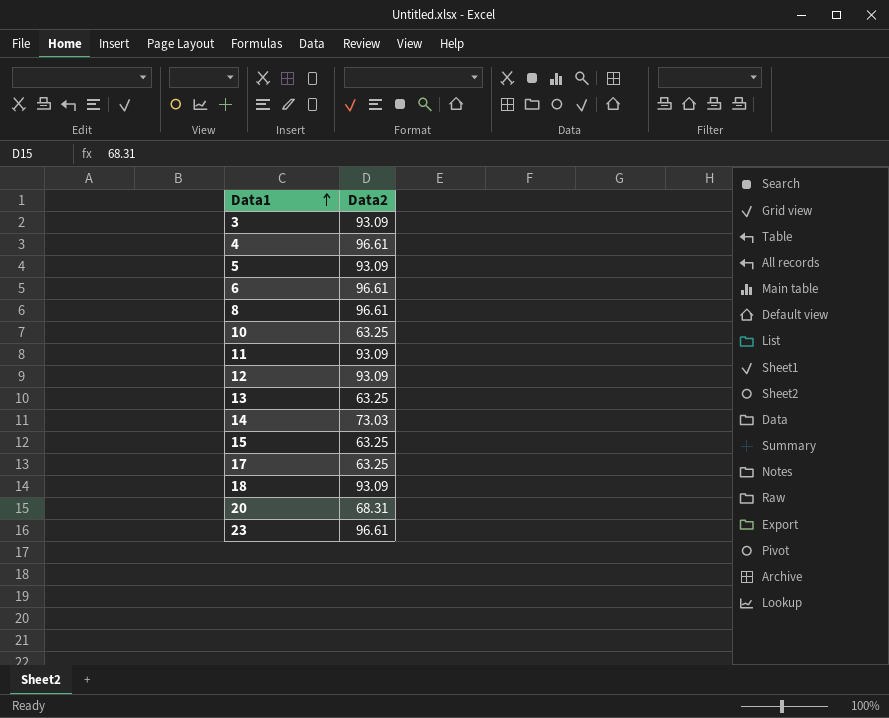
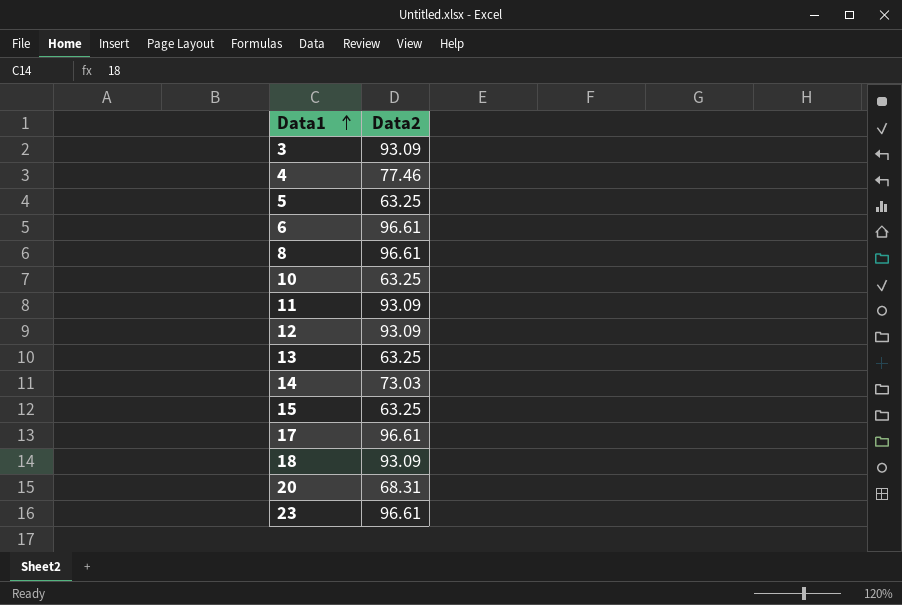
4 | Data2: 96.61 -> 77.46
5 | Data2: 93.09 -> 63.25
17 | Data2: 63.25 -> 96.61

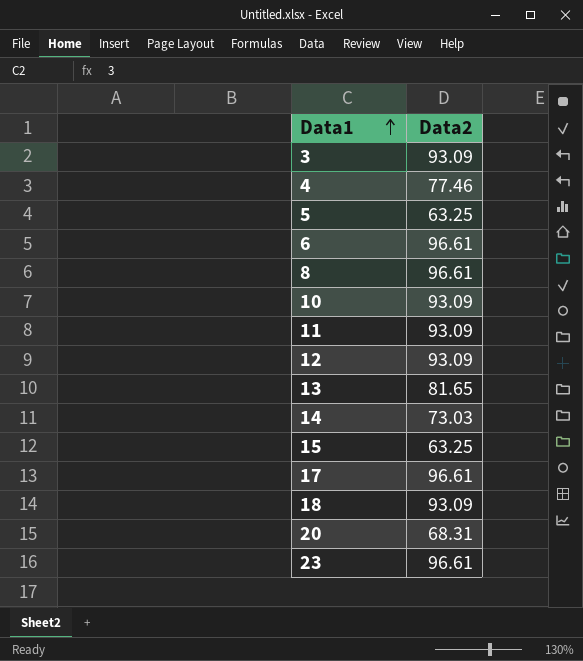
10 | Data2: 63.25 -> 93.09
13 | Data2: 63.25 -> 81.65

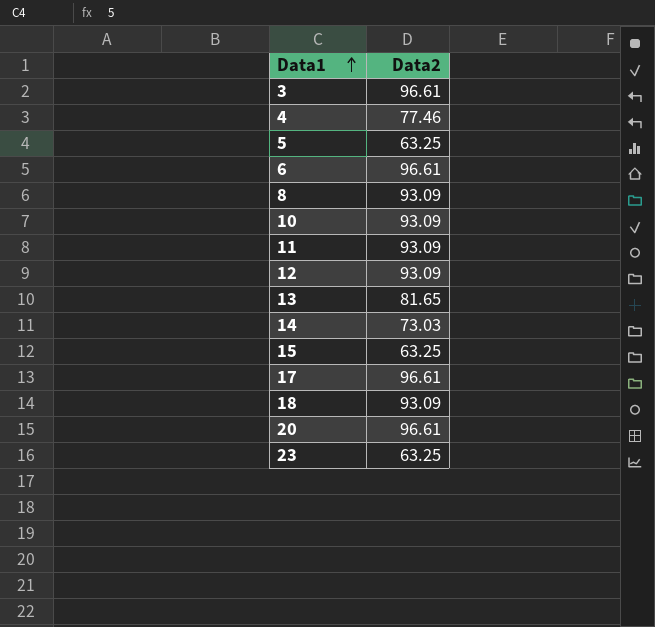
3 | Data2: 93.09 -> 96.61
8 | Data2: 96.61 -> 93.09
20 | Data2: 68.31 -> 96.61
23 | Data2: 96.61 -> 63.25

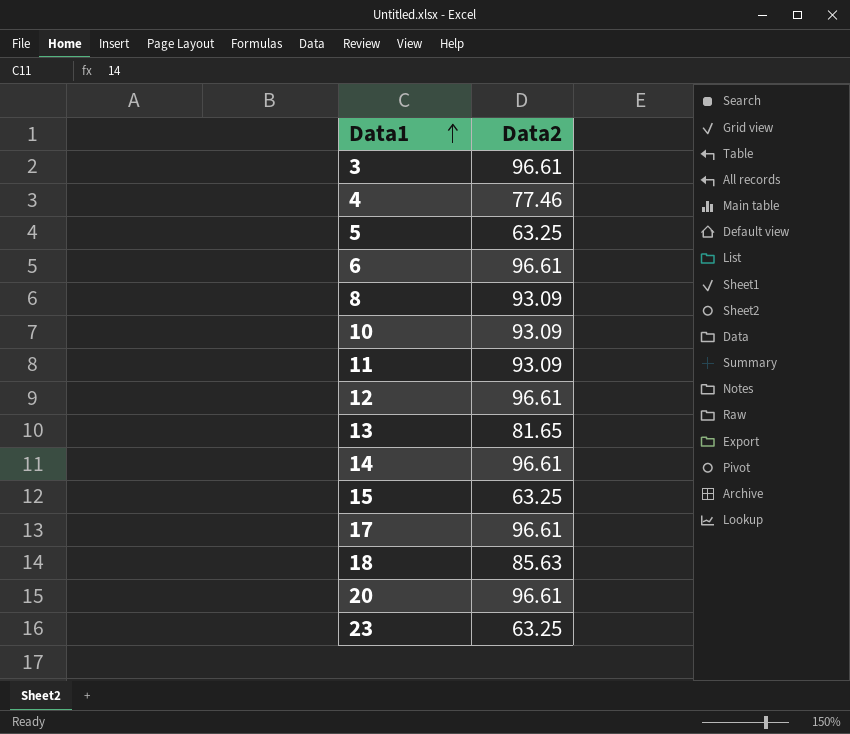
12 | Data2: 93.09 -> 96.61
14 | Data2: 73.03 -> 96.61
18 | Data2: 93.09 -> 85.63

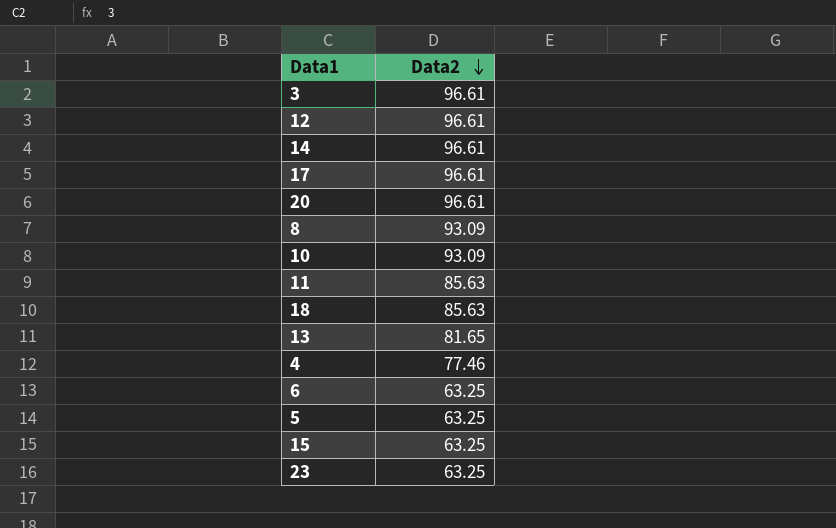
row order: Data1 ascending -> Data2 descending
11 | Data2: 93.09 -> 85.63
6 | Data2: 96.61 -> 63.25

